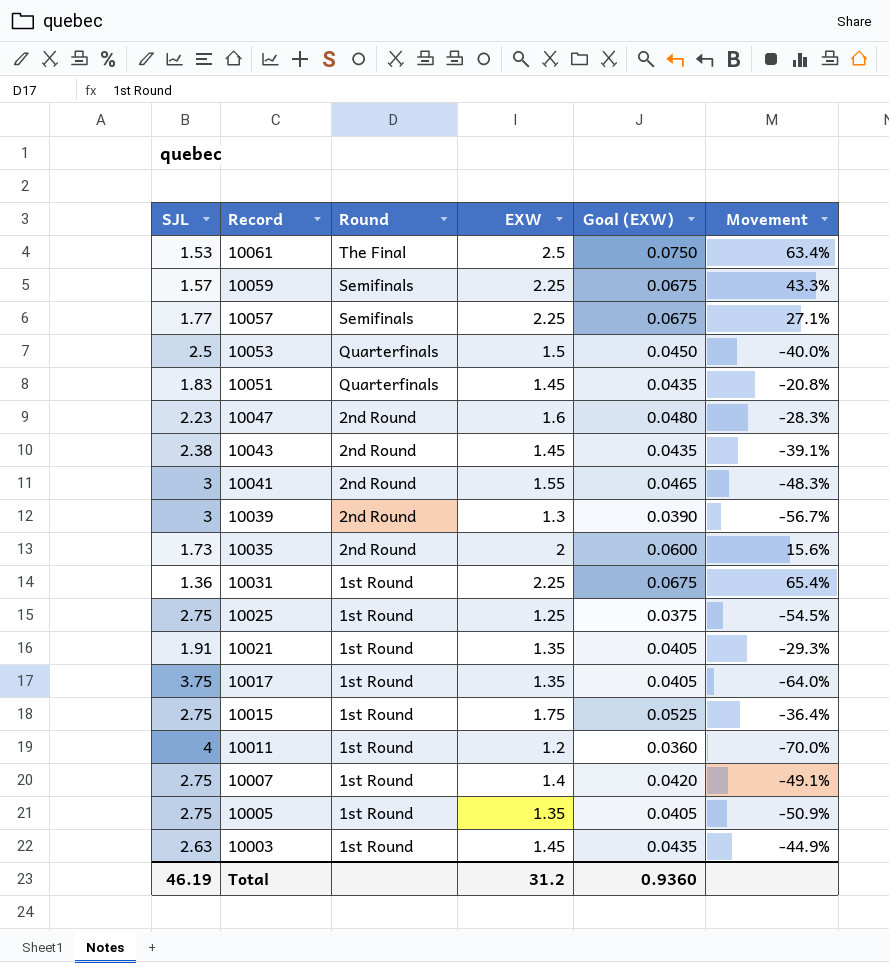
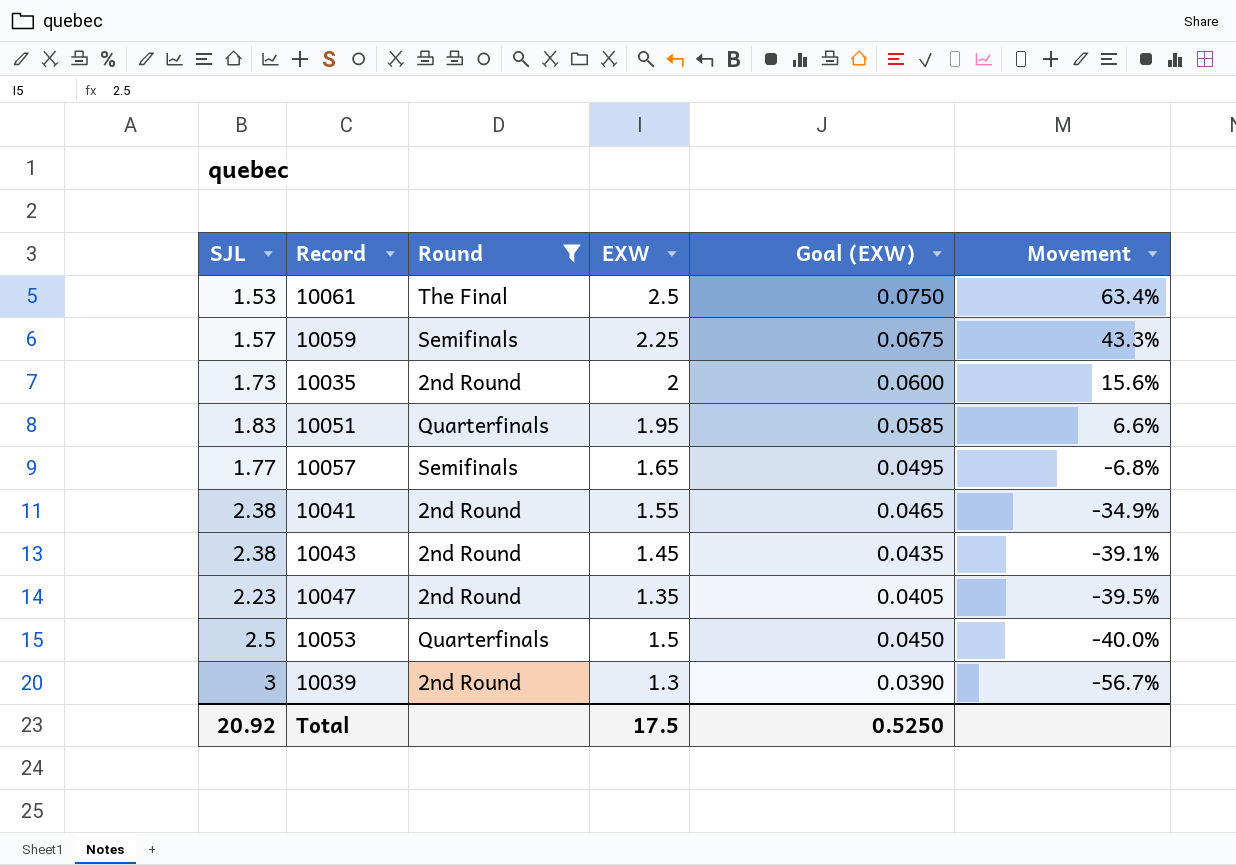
filter: none -> Round != 1st Round
row order: Record descending -> Movement descending
10051 | EXW: 1.45 -> 1.95
10051 | Goal (EXW): 0.0435 -> 0.0585
10051 | Movement: -20.8% -> 6.6%
10057 | EXW: 2.25 -> 1.65
10057 | Goal (EXW): 0.0675 -> 0.0495
10057 | Movement: 27.1% -> -6.8%
10041 | SJL: 3 -> 2.38
10041 | Movement: -48.3% -> -34.9%
10047 | EXW: 1.6 -> 1.35
10047 | Goal (EXW): 0.0480 -> 0.0405
10047 | Movement: -28.3% -> -39.5%
Total | SJL: 46.19 -> 20.92
Total | EXW: 31.2 -> 17.5
Total | Goal (EXW): 0.9360 -> 0.5250

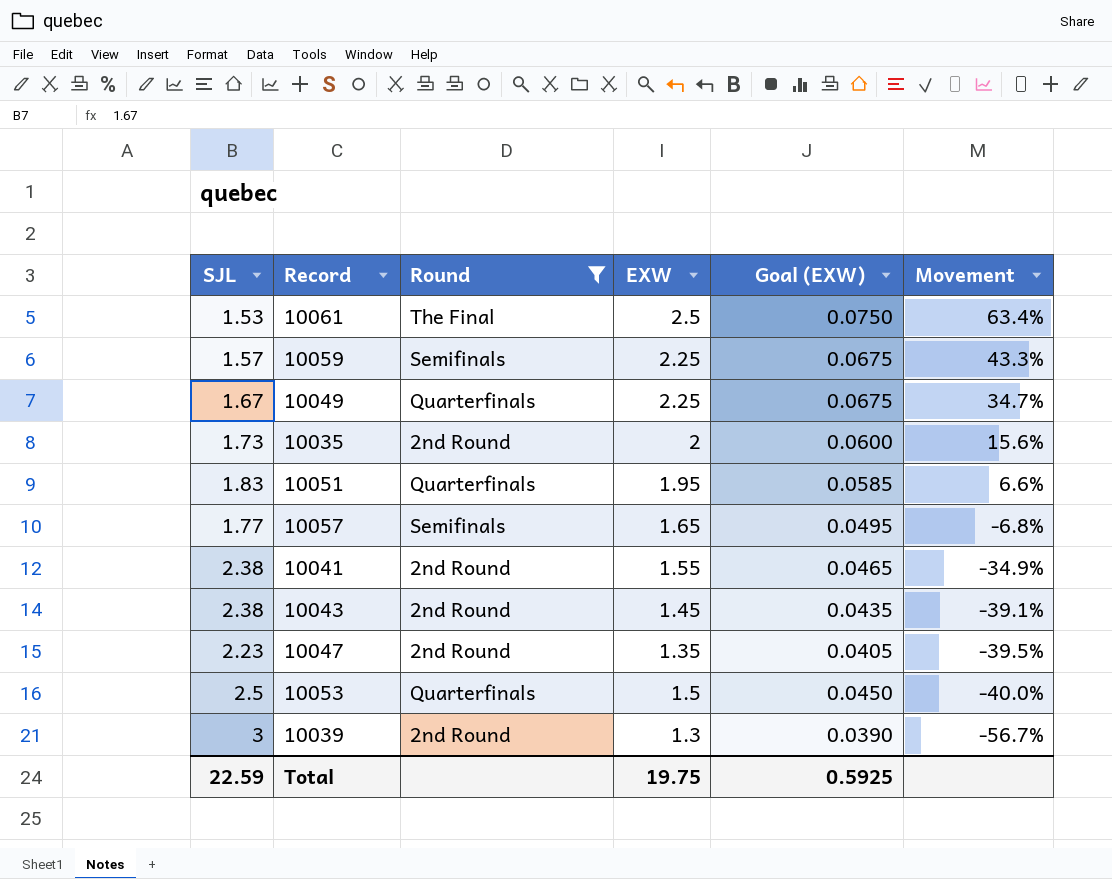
row 10049: none -> 1.67 | Quarterfinals | 2.25 | 0.0675 | 34.7%
Total | SJL: 20.92 -> 22.59
Total | EXW: 17.5 -> 19.75
Total | Goal (EXW): 0.5250 -> 0.5925

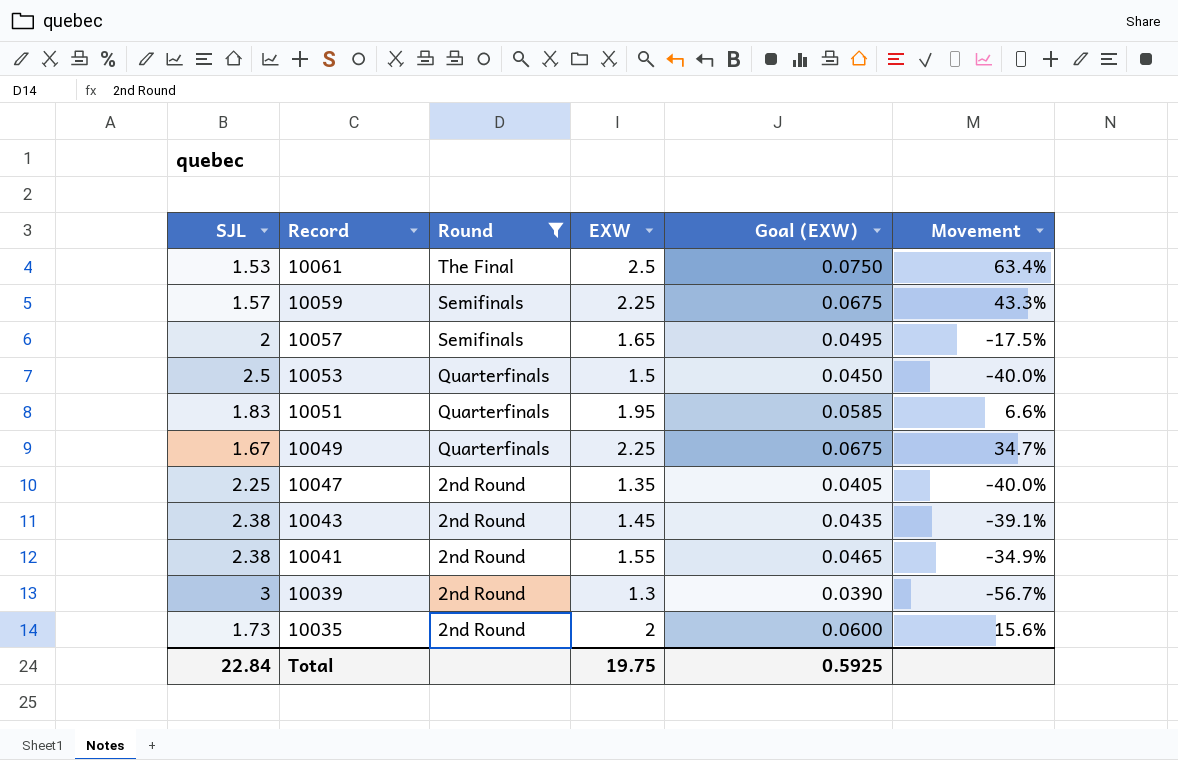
row order: Movement descending -> Record descending
10057 | SJL: 1.77 -> 2
10057 | Movement: -6.8% -> -17.5%
10047 | SJL: 2.23 -> 2.25
10047 | Movement: -39.5% -> -40.0%
Total | SJL: 22.59 -> 22.84

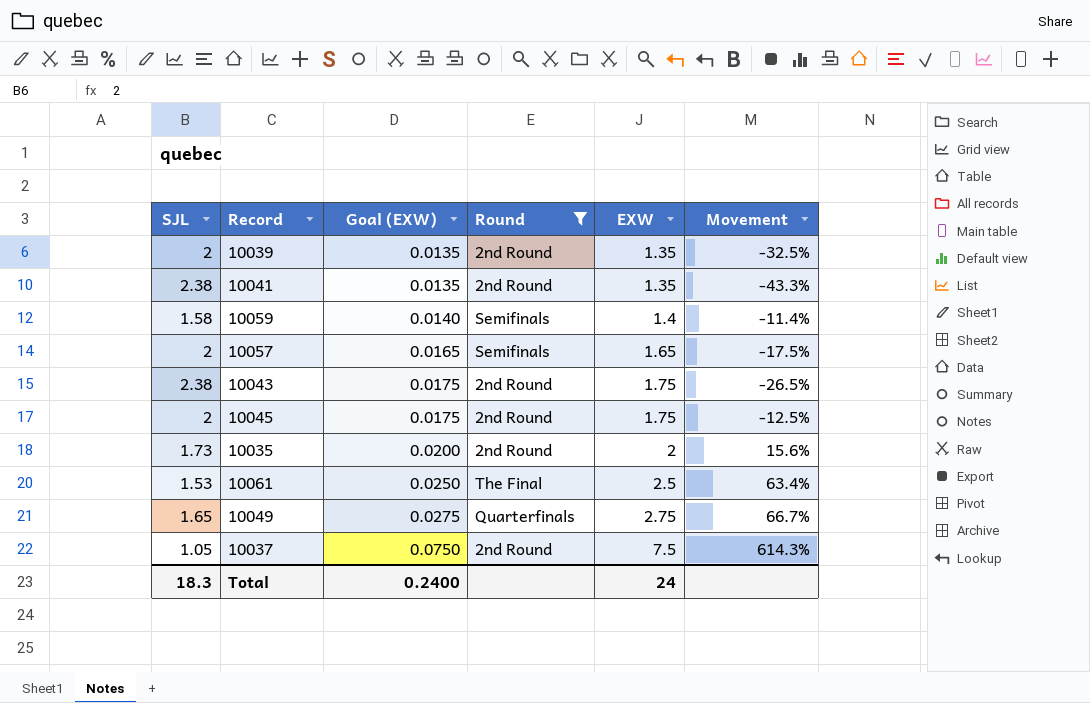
row order: Record descending -> Goal (EXW) ascending
column Goal (EXW) | formula: [EXW] * 0.03 -> [EXW] * 0.01
column Goal (EXW) | position: 5 -> 3
row 10053: 2.5 | Quarterfinals | 1.5 | 0.0450 | -40.0% -> none
row 10051: 1.83 | Quarterfinals | 1.95 | 0.0585 | 6.6% -> none
row 10047: 2.25 | 2nd Round | 1.35 | 0.0405 | -40.0% -> none
10039 | SJL: 3 -> 2
10039 | EXW: 1.3 -> 1.35
10039 | Movement: -56.7% -> -32.5%
10041 | EXW: 1.55 -> 1.35
10041 | Movement: -34.9% -> -43.3%
10059 | SJL: 1.57 -> 1.58
10059 | EXW: 2.25 -> 1.4
10059 | Movement: 43.3% -> -11.4%
10043 | EXW: 1.45 -> 1.75
10043 | Movement: -39.1% -> -26.5%
row 10045: none -> 2 | 0.0175 | 2nd Round | 1.75 | -12.5%
10049 | SJL: 1.67 -> 1.65
10049 | EXW: 2.25 -> 2.75
10049 | Movement: 34.7% -> 66.7%
row 10037: none -> 1.05 | 0.0750 | 2nd Round | 7.5 | 614.3%
Total | SJL: 22.84 -> 18.3
Total | Goal (EXW): 0.5925 -> 0.2400
Total | EXW: 19.75 -> 24

